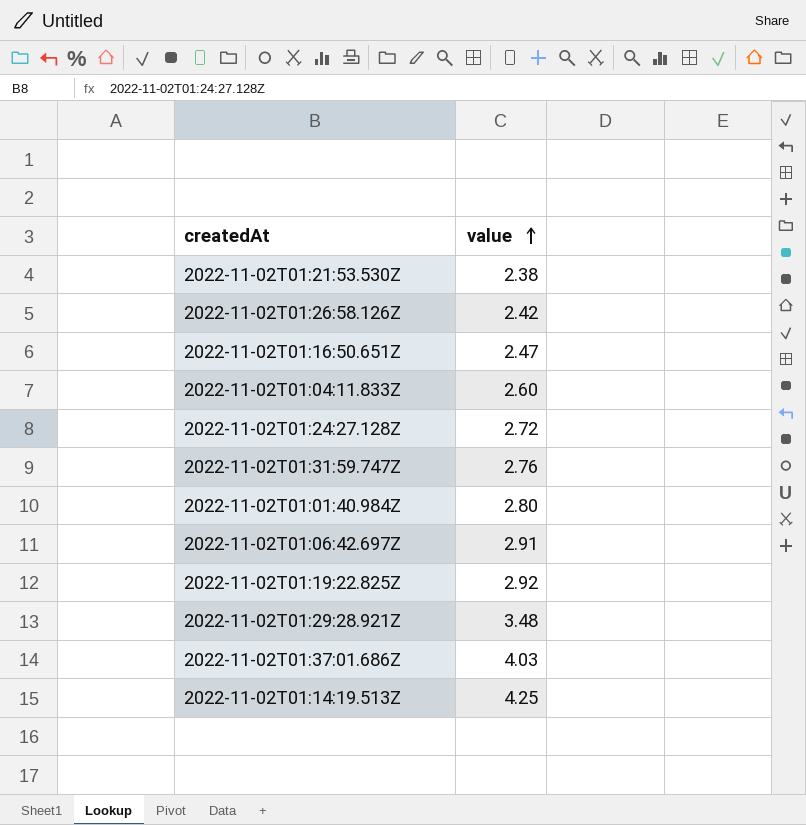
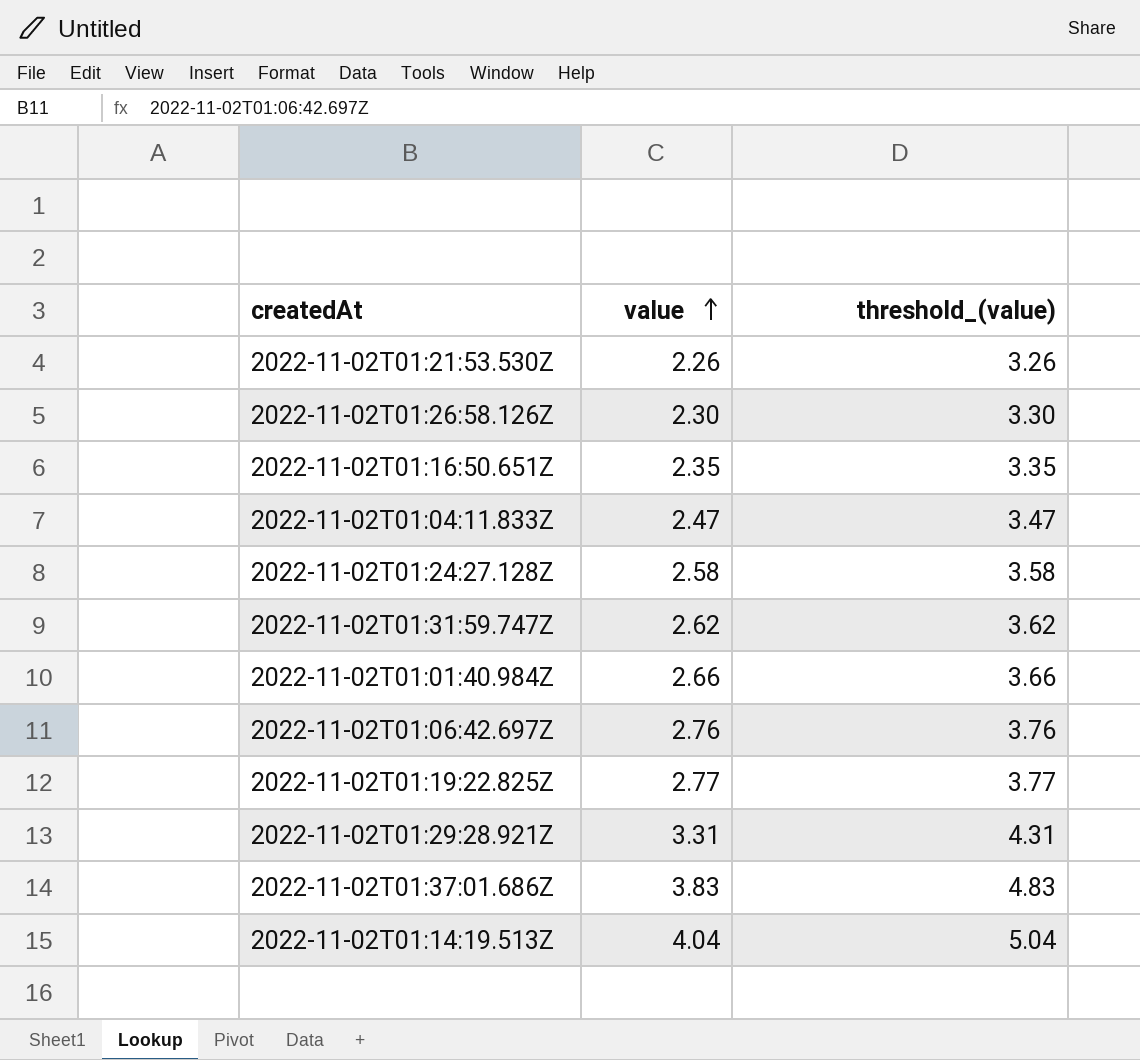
column threshold_(value) | formula: none -> [value] + 1
2022-11-02T01:21:53.530Z | value: 2.38 -> 2.26
2022-11-02T01:26:58.126Z | value: 2.42 -> 2.30
2022-11-02T01:16:50.651Z | value: 2.47 -> 2.35
2022-11-02T01:04:11.833Z | value: 2.60 -> 2.47
2022-11-02T01:24:27.128Z | value: 2.72 -> 2.58
2022-11-02T01:31:59.747Z | value: 2.76 -> 2.62
2022-11-02T01:01:40.984Z | value: 2.80 -> 2.66
2022-11-02T01:06:42.697Z | value: 2.91 -> 2.76
2022-11-02T01:19:22.825Z | value: 2.92 -> 2.77
2022-11-02T01:29:28.921Z | value: 3.48 -> 3.31
2022-11-02T01:37:01.686Z | value: 4.03 -> 3.83
2022-11-02T01:14:19.513Z | value: 4.25 -> 4.04

